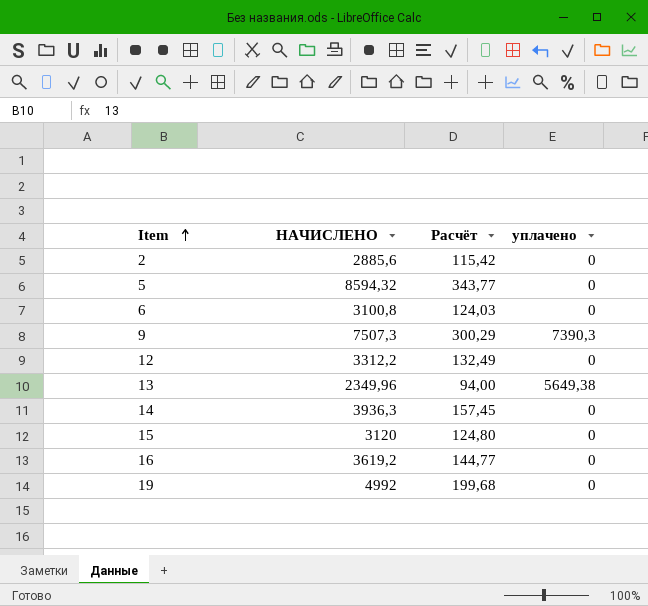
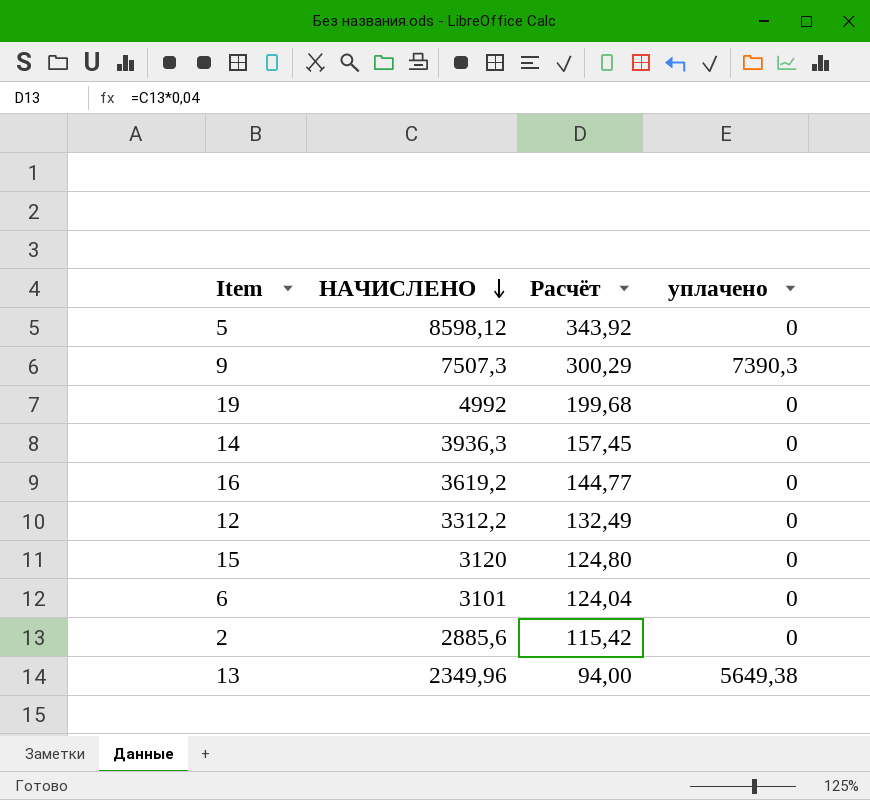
row order: Item ascending -> НАЧИСЛЕНО descending
5 | НАЧИСЛЕНО: 8594,32 -> 8598,12
5 | Расчёт: 343,77 -> 343,92
6 | НАЧИСЛЕНО: 3100,8 -> 3101
6 | Расчёт: 124,03 -> 124,04

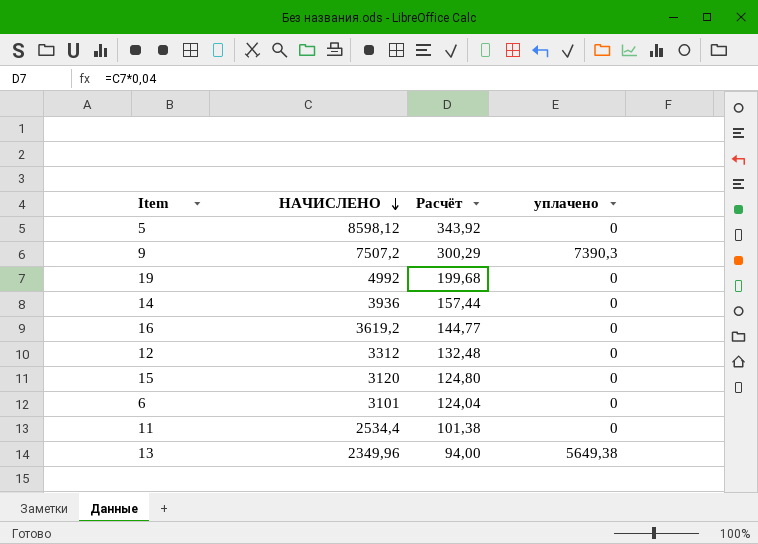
row 2: 2885,6 | 115,42 | 0 -> none
9 | НАЧИСЛЕНО: 7507,3 -> 7507,2
14 | НАЧИСЛЕНО: 3936,3 -> 3936
14 | Расчёт: 157,45 -> 157,44
12 | НАЧИСЛЕНО: 3312,2 -> 3312
12 | Расчёт: 132,49 -> 132,48
row 11: none -> 2534,4 | 101,38 | 0

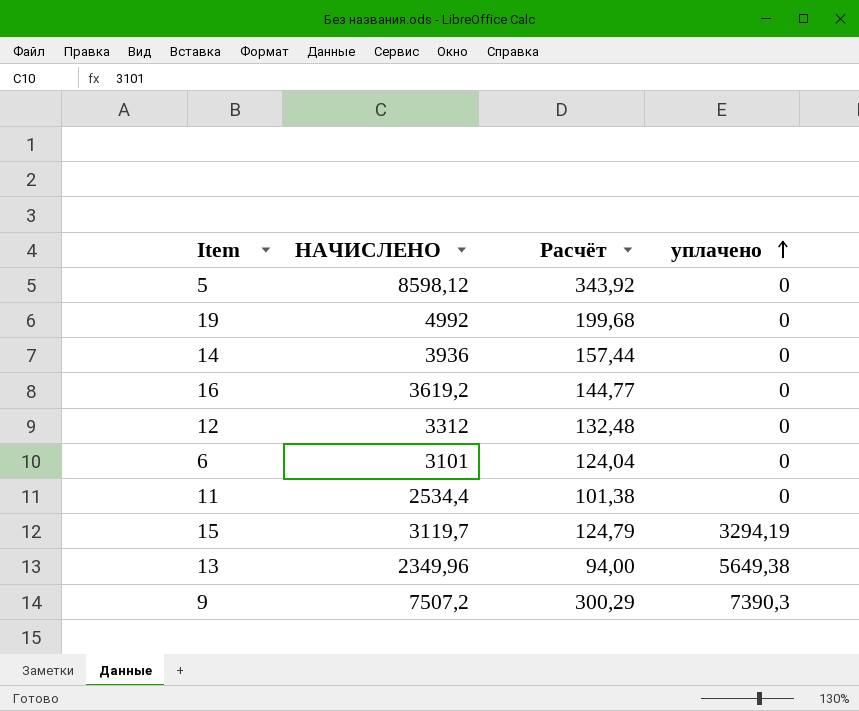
row order: НАЧИСЛЕНО descending -> уплачено ascending
15 | НАЧИСЛЕНО: 3120 -> 3119,7
15 | Расчёт: 124,80 -> 124,79
15 | уплачено: 0 -> 3294,19

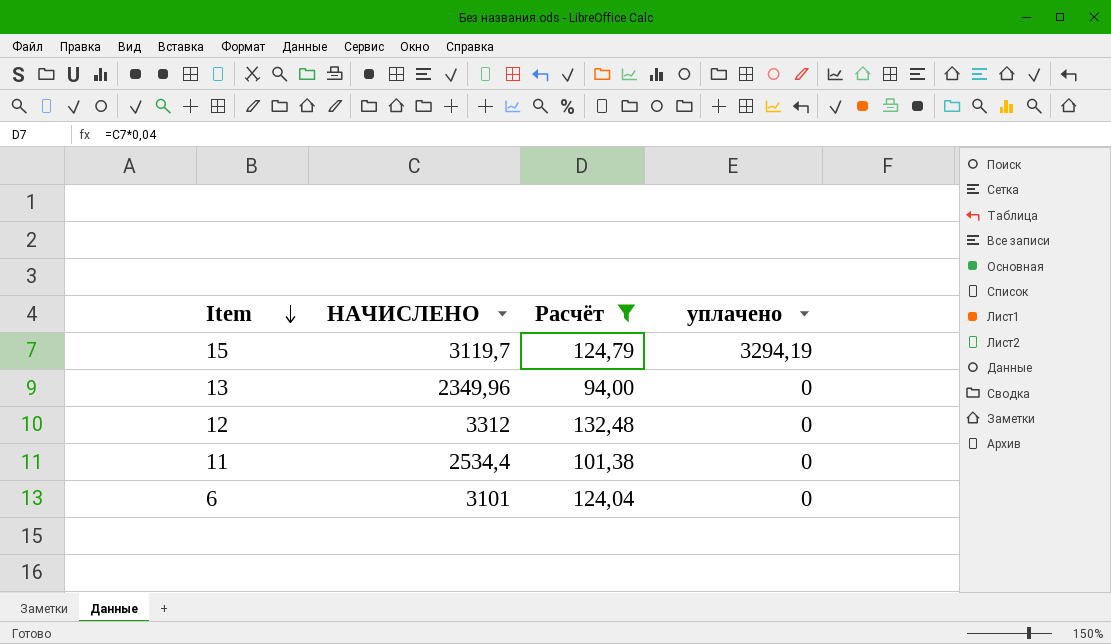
filter: none -> Расчёт <= 132,48
row order: уплачено ascending -> Item descending
13 | уплачено: 5649,38 -> 0

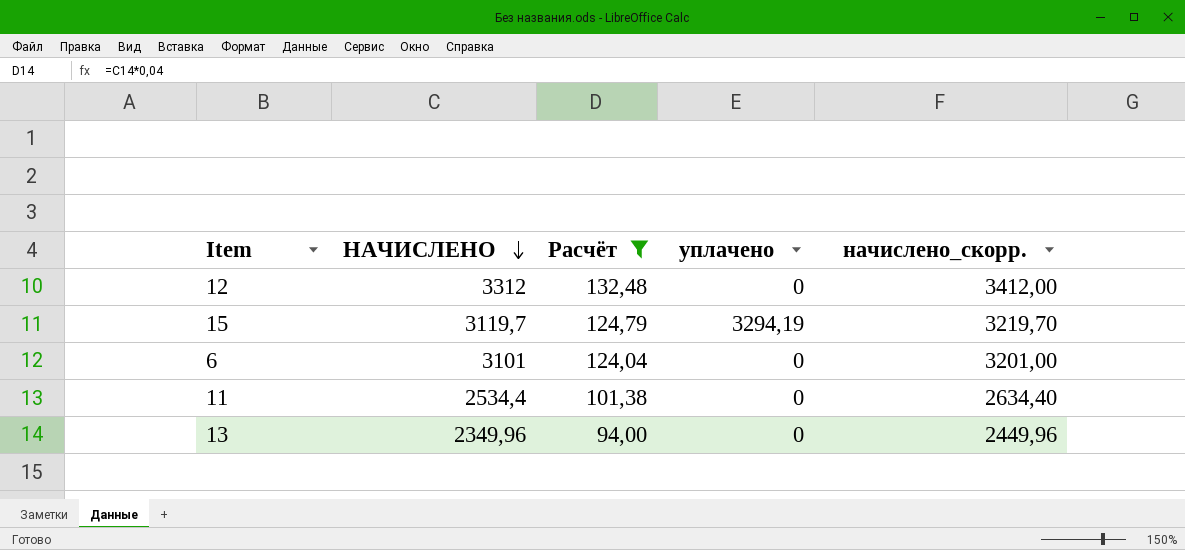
row order: Item descending -> НАЧИСЛЕНО descending
column начислено_скорр. | formula: none -> [НАЧИСЛЕНО] + 100

